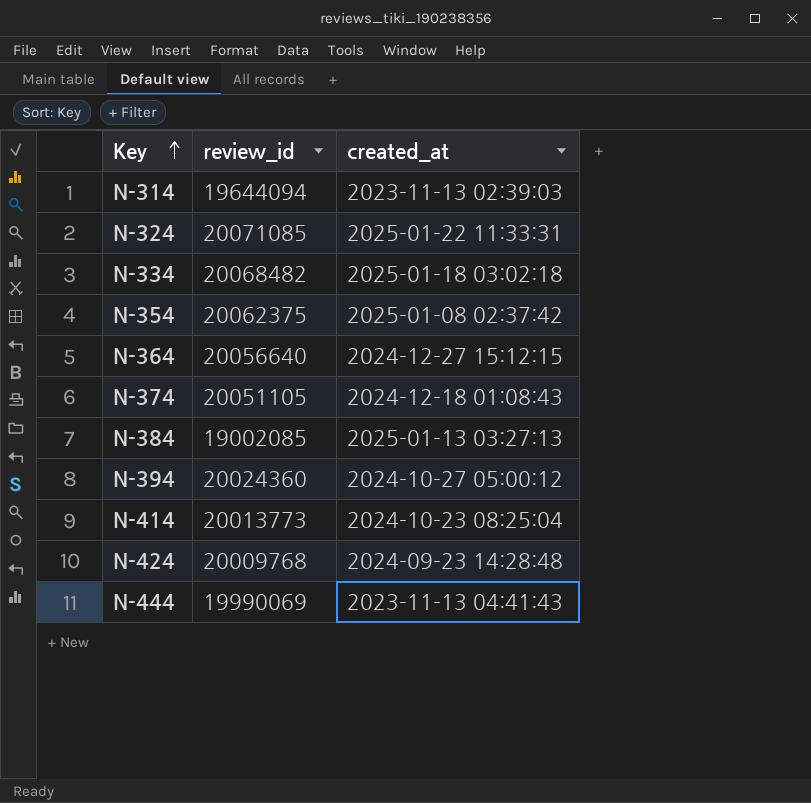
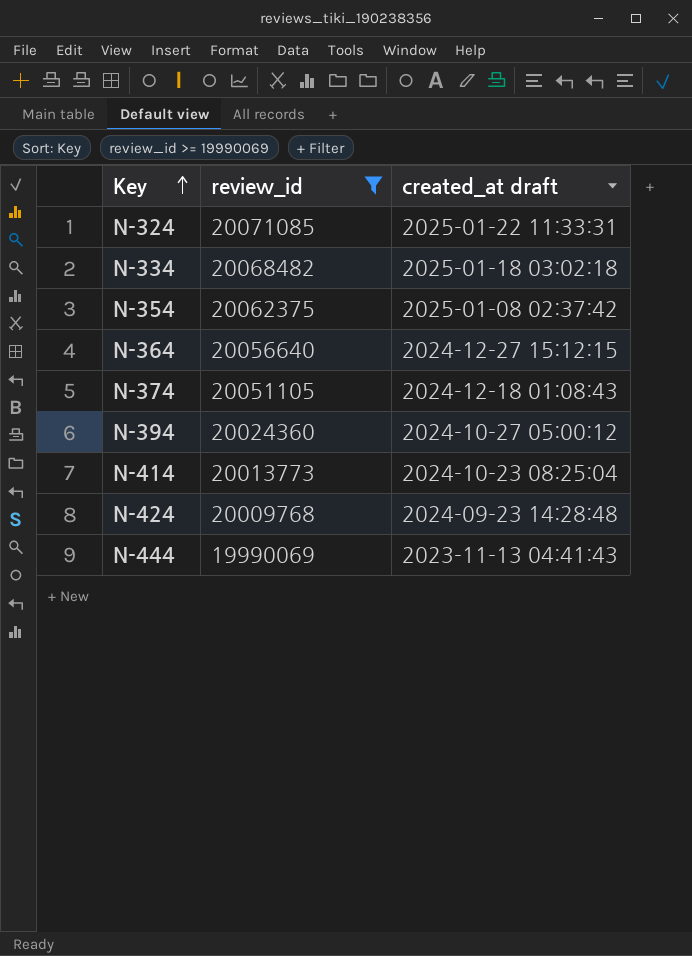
filter: none -> review_id >= 19990069
column name: created_at -> created_at draft

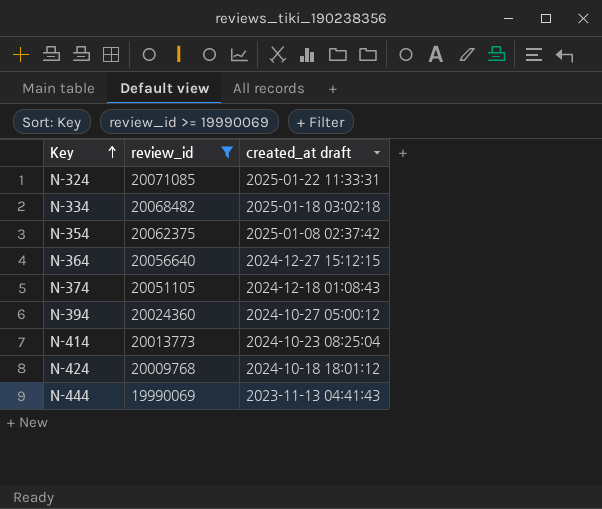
N-424 | created_at draft: 2024-09-23 14:28:48 -> 2024-10-18 18:01:12

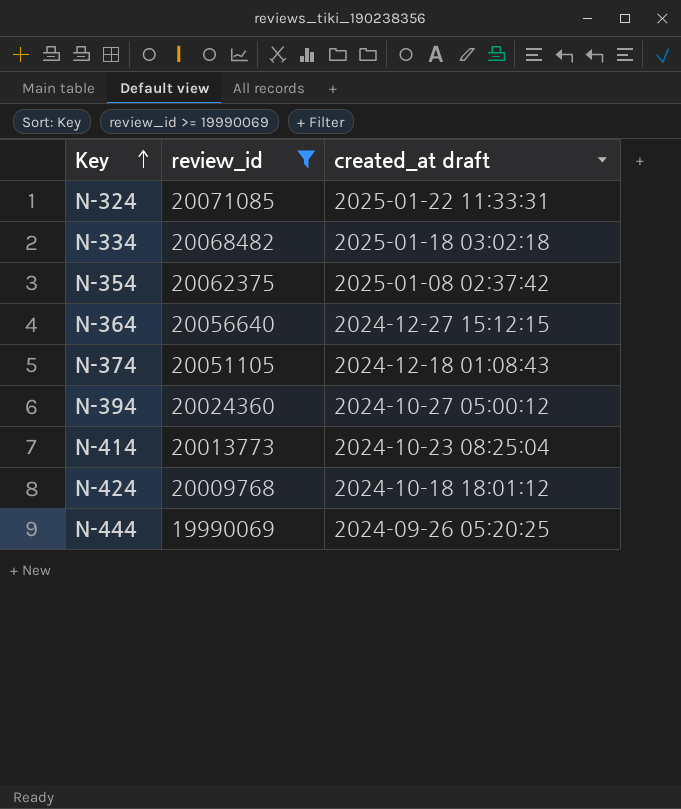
N-444 | created_at draft: 2023-11-13 04:41:43 -> 2024-09-26 05:20:25

